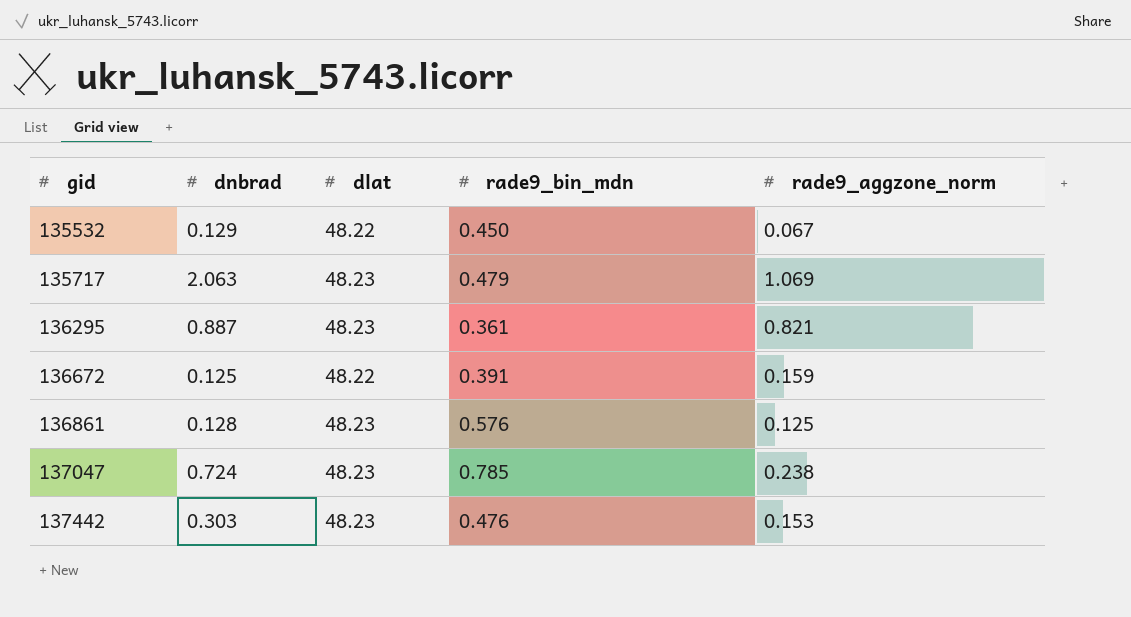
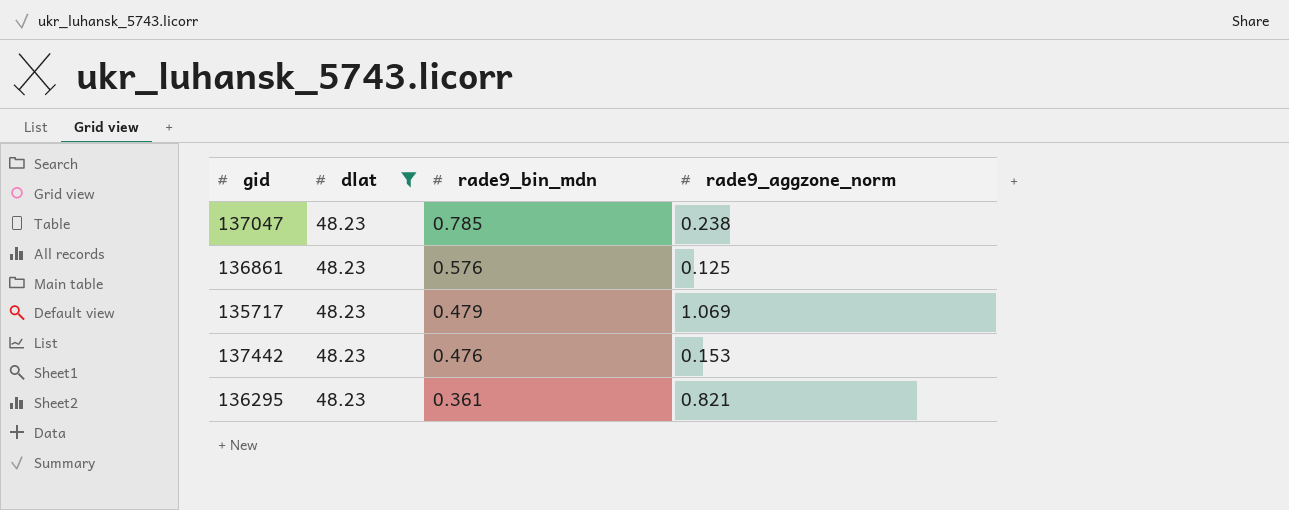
filter: none -> dlat = 48.23
row order: gid ascending -> rade9_bin_mdn descending
column dnbrad | position: 2 -> none

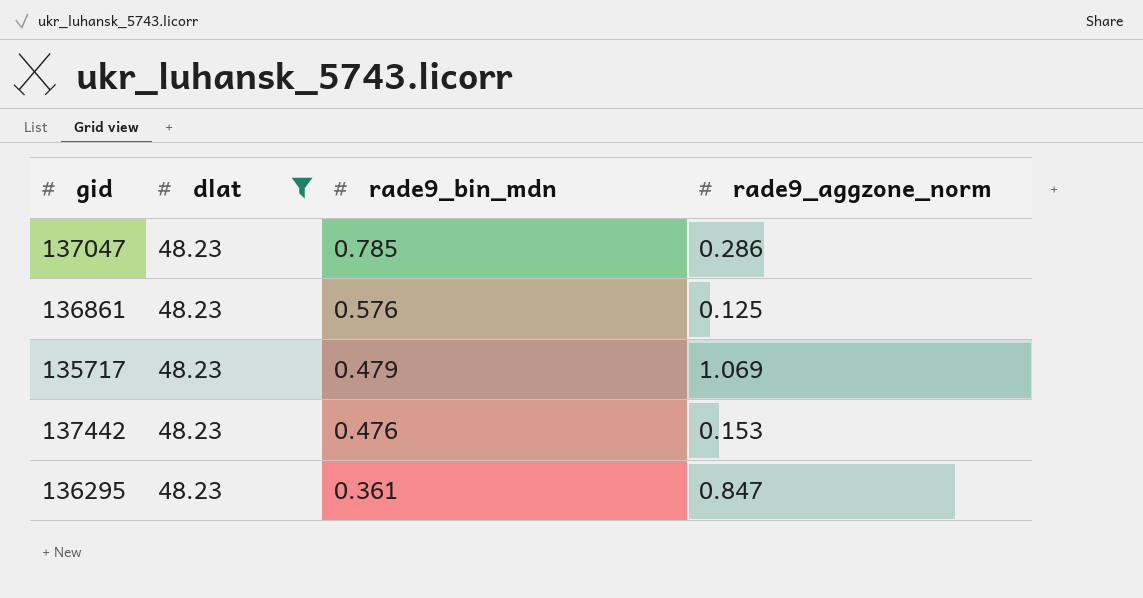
137047 | rade9_aggzone_norm: 0.238 -> 0.286
136295 | rade9_aggzone_norm: 0.821 -> 0.847

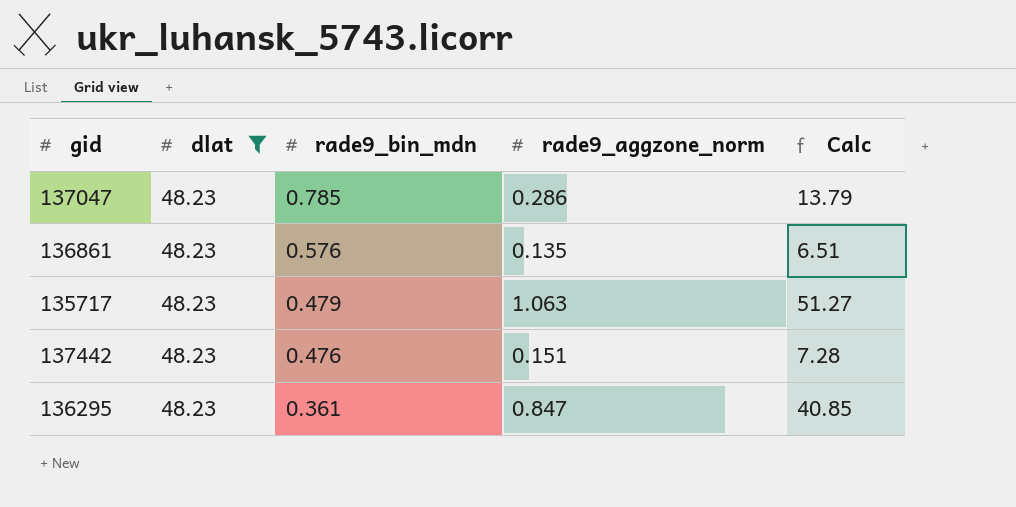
column Calc | formula: none -> [dlat] * [rade9_aggzone_norm]
136861 | rade9_aggzone_norm: 0.125 -> 0.135
135717 | rade9_aggzone_norm: 1.069 -> 1.063
137442 | rade9_aggzone_norm: 0.153 -> 0.151

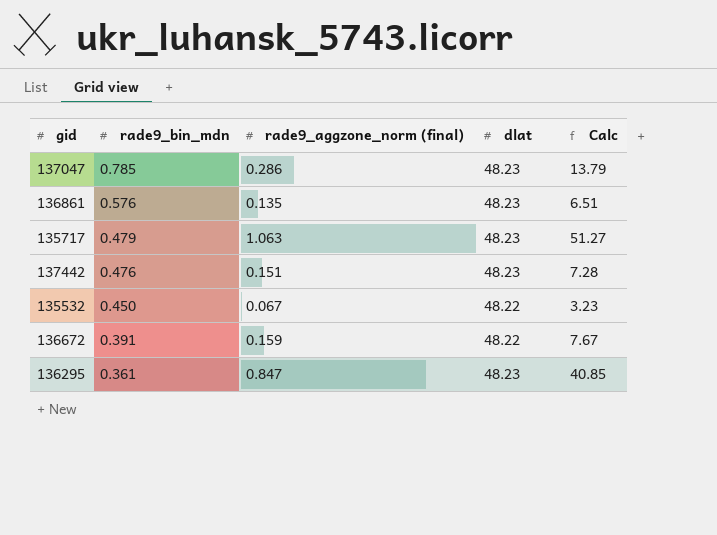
filter: dlat = 48.23 -> none
column name: rade9_aggzone_norm -> rade9_aggzone_norm (final)
column dlat | position: 2 -> 4

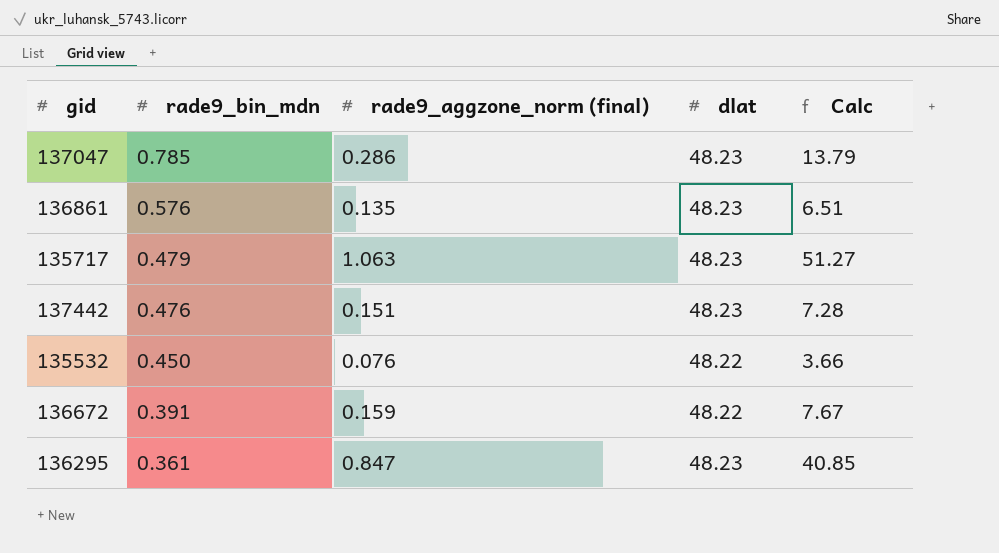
135532 | rade9_aggzone_norm (final): 0.067 -> 0.076
135532 | Calc: 3.23 -> 3.66

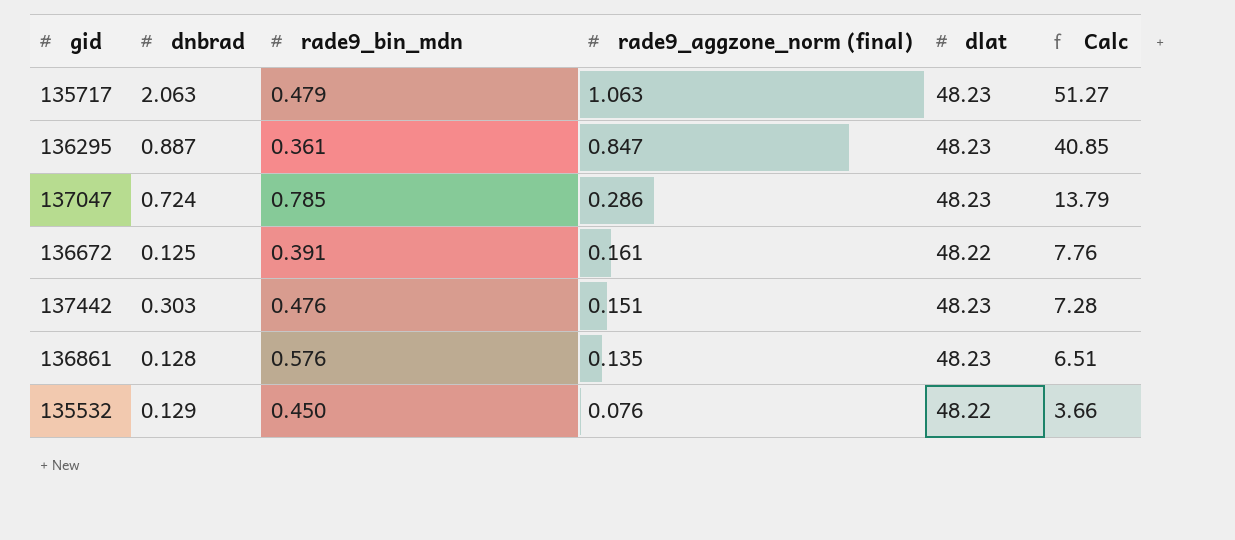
row order: rade9_bin_mdn descending -> rade9_aggzone_norm (final) descending
column dnbrad | position: none -> 2
136672 | rade9_aggzone_norm (final): 0.159 -> 0.161
136672 | Calc: 7.67 -> 7.76

